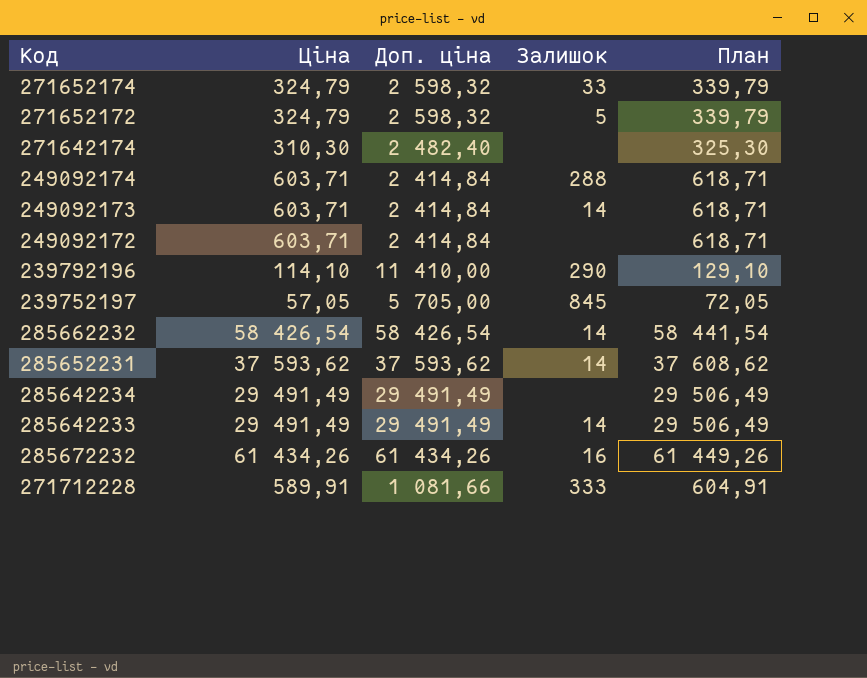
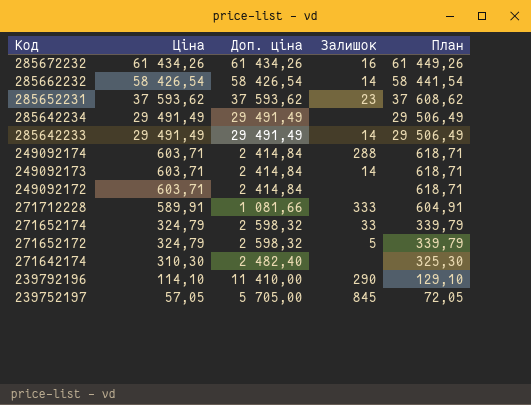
row order: none -> Ціна descending
285652231 | Залишок: 14 -> 23

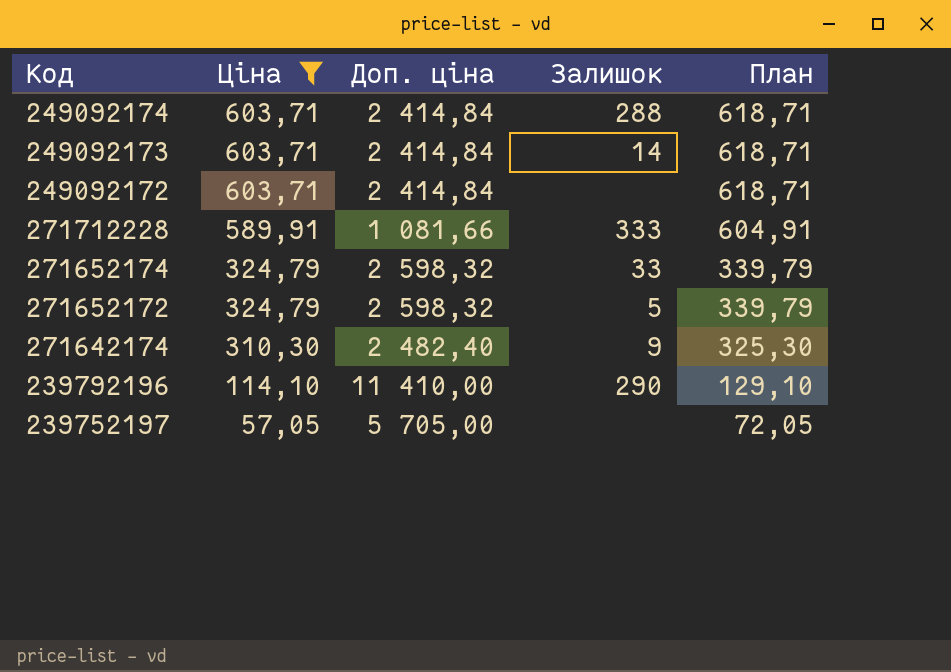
filter: none -> Ціна <= 603,71
271642174 | Залишок: none -> 9
239752197 | Залишок: 845 -> none

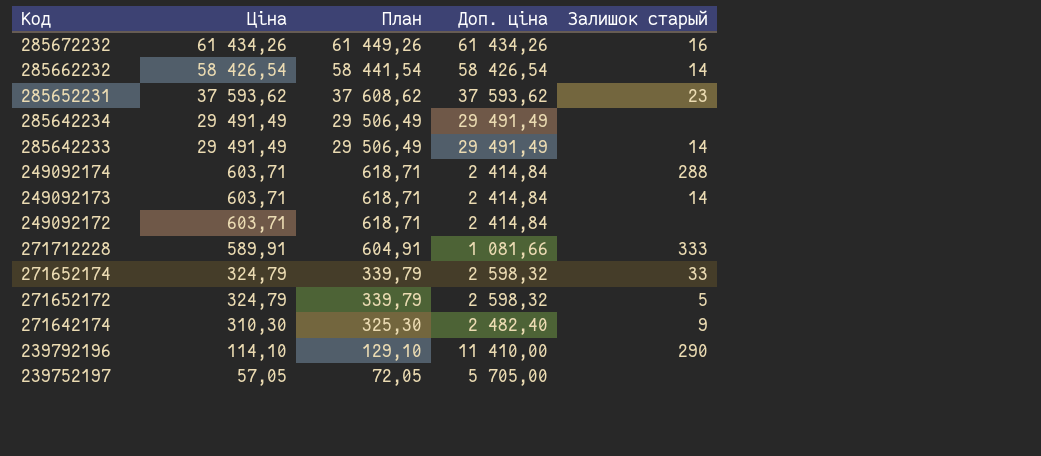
filter: Ціна <= 603,71 -> none
column План | position: 5 -> 3
column name: Залишок -> Залишок старый

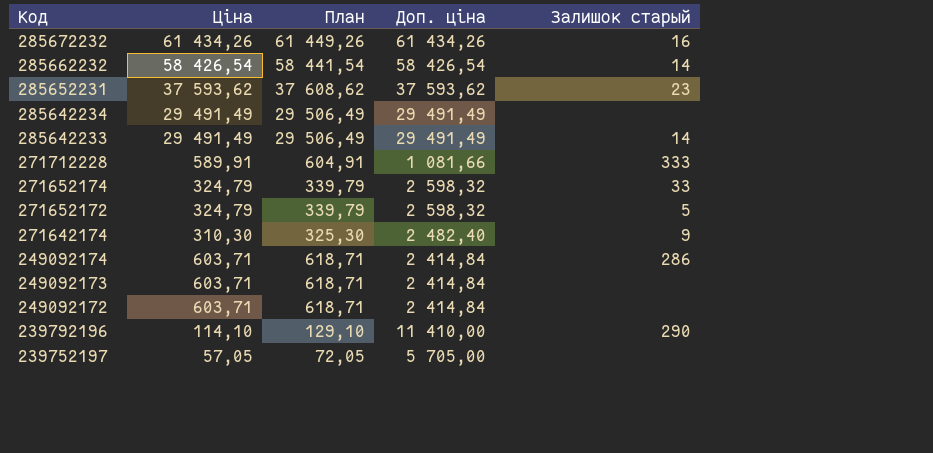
row order: Ціна descending -> Код descending
249092174 | Залишок старый: 288 -> 286
249092173 | Залишок старый: 14 -> none

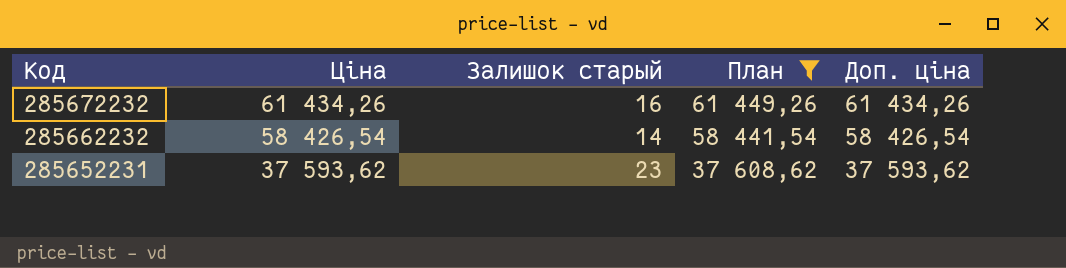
filter: none -> План >= 37 608,62
column Залишок старый | position: 5 -> 3

